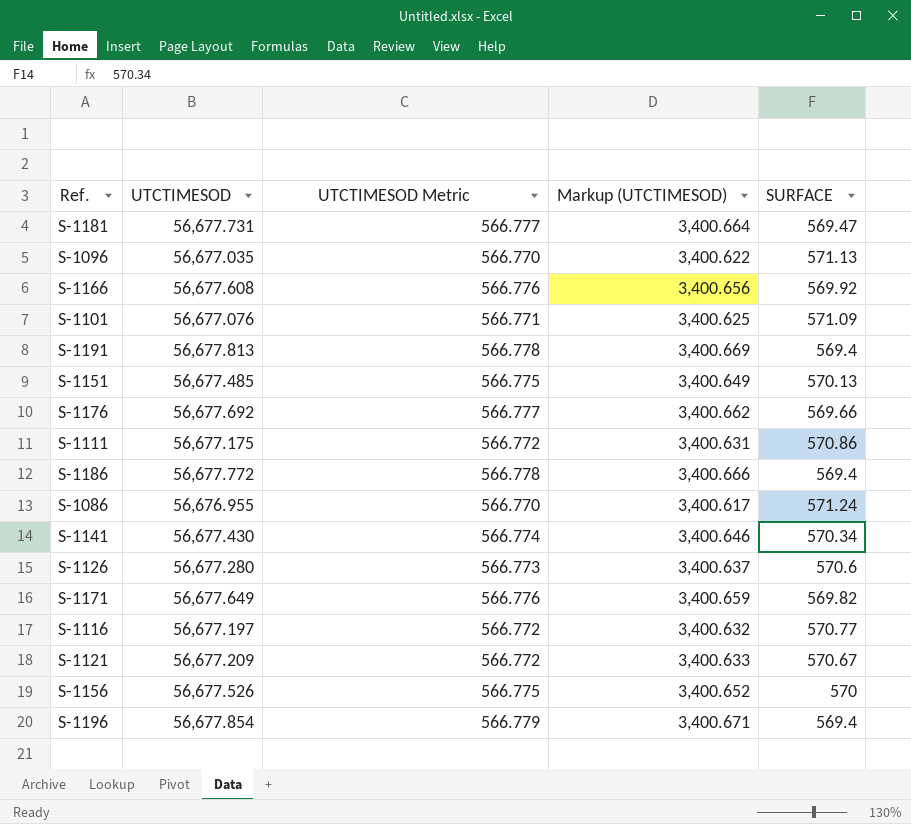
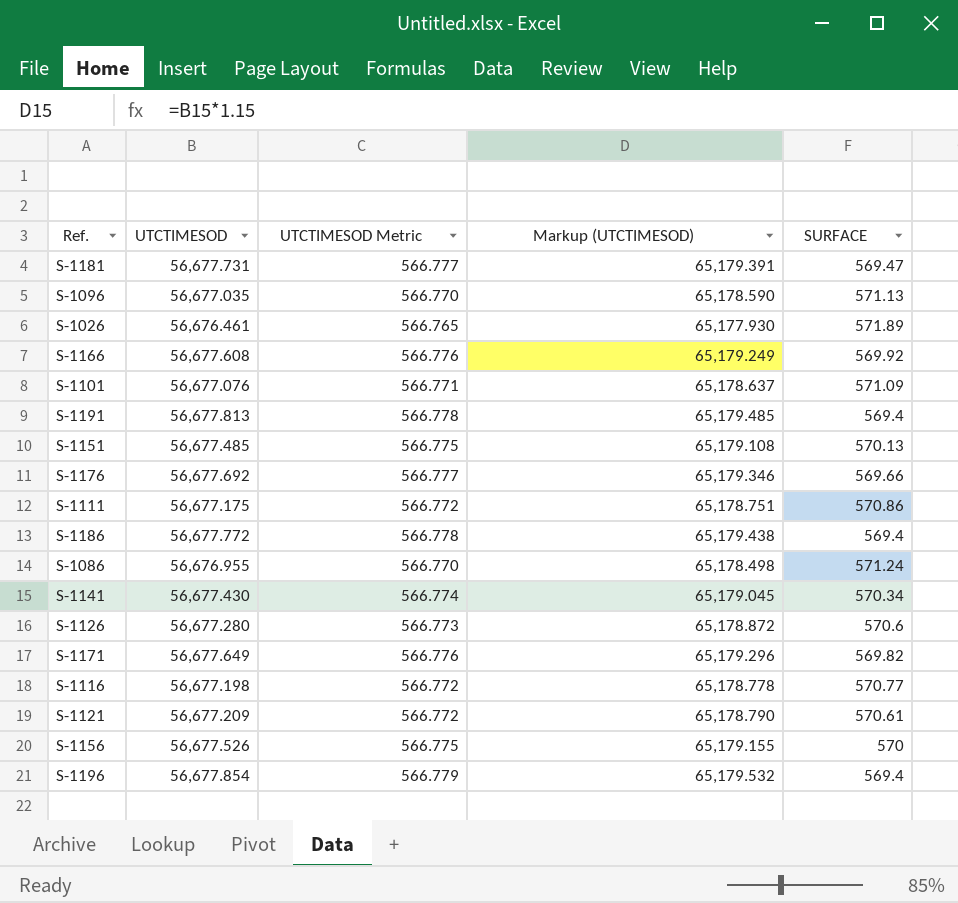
column Markup (UTCTIMESOD) | formula: [UTCTIMESOD] * 0.06 -> [UTCTIMESOD] * 1.15
row S-1026: none -> 56,676.461 | 566.765 | 65,177.930 | 571.89
S-1116 | UTCTIMESOD: 56,677.197 -> 56,677.198
S-1121 | SURFACE: 570.67 -> 570.61

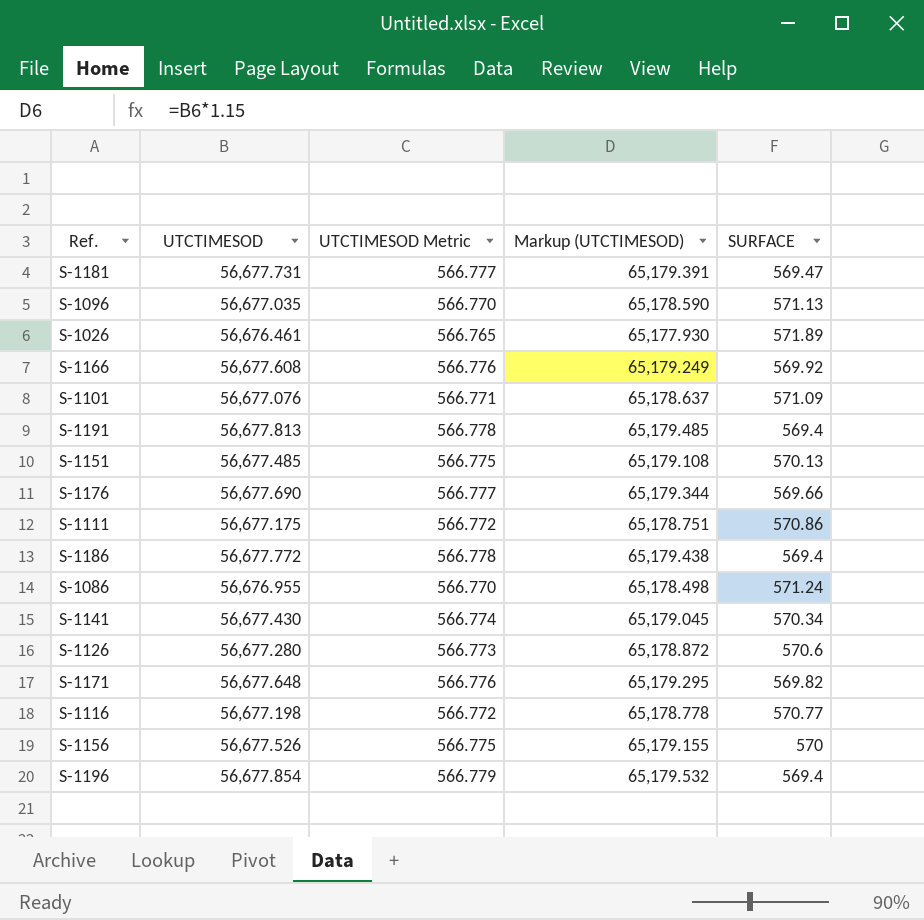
row S-1121: 56,677.209 | 566.772 | 65,178.790 | 570.61 -> none
S-1176 | UTCTIMESOD: 56,677.692 -> 56,677.690
S-1176 | Markup (UTCTIMESOD): 65,179.346 -> 65,179.344
S-1171 | UTCTIMESOD: 56,677.649 -> 56,677.648
S-1171 | Markup (UTCTIMESOD): 65,179.296 -> 65,179.295

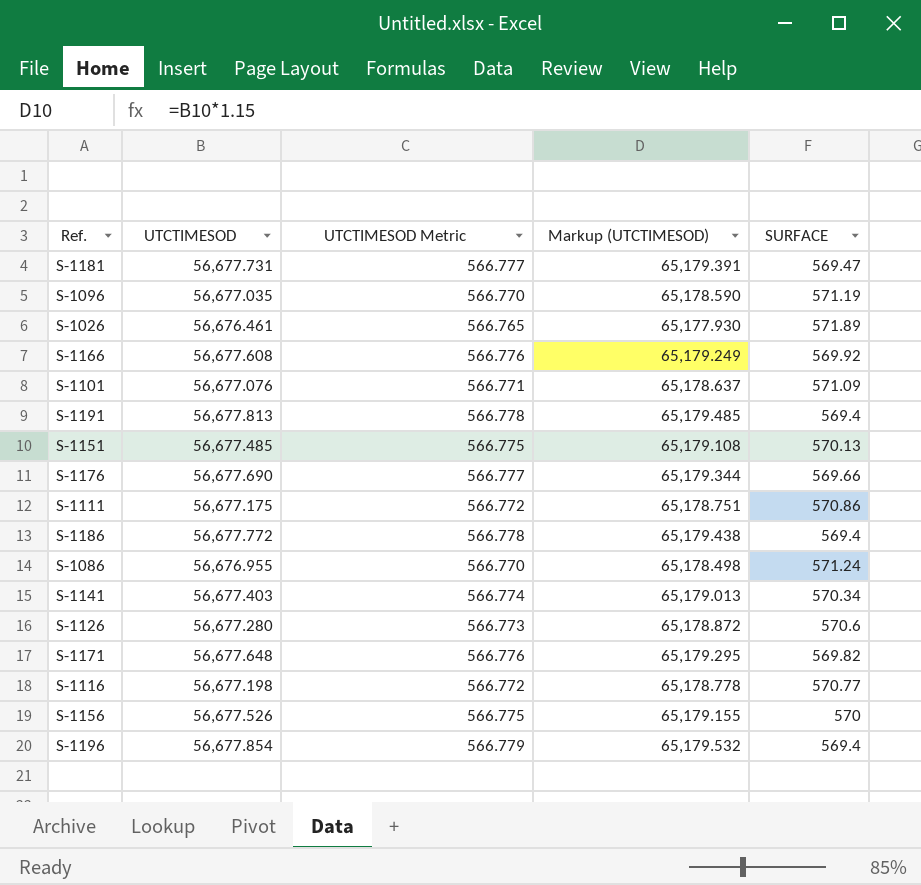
S-1096 | SURFACE: 571.13 -> 571.19
S-1141 | UTCTIMESOD: 56,677.430 -> 56,677.403
S-1141 | Markup (UTCTIMESOD): 65,179.045 -> 65,179.013

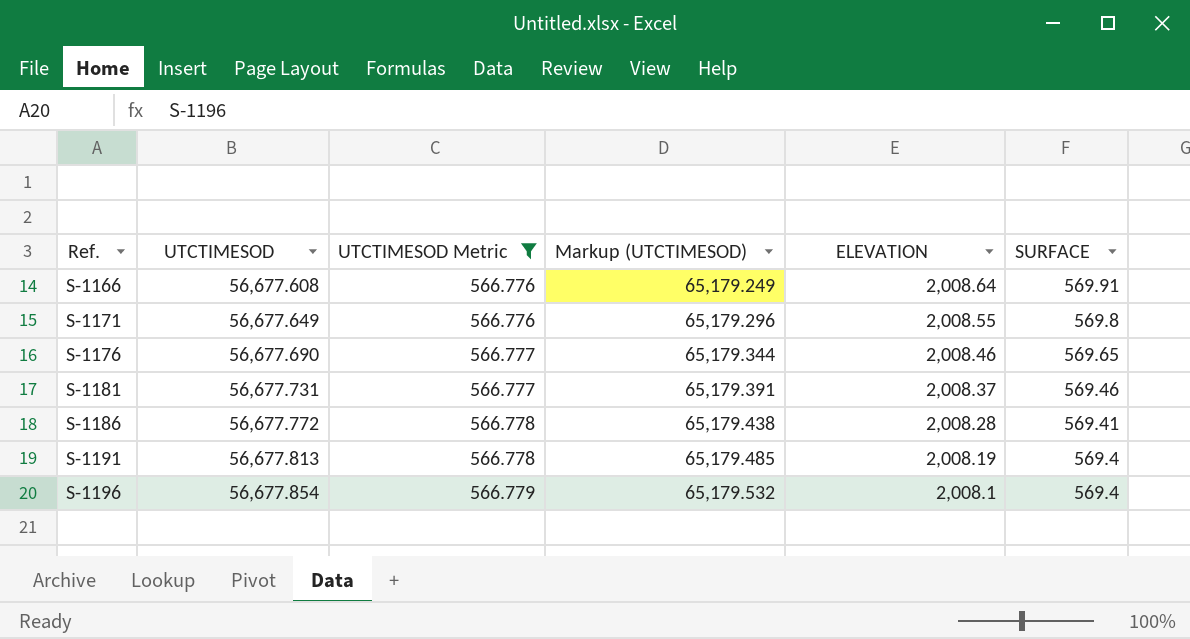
filter: none -> UTCTIMESOD Metric >= 566.776
row order: none -> Ref. ascending
column ELEVATION | position: none -> 5
S-1166 | SURFACE: 569.92 -> 569.91
S-1171 | UTCTIMESOD: 56,677.648 -> 56,677.649
S-1171 | Markup (UTCTIMESOD): 65,179.295 -> 65,179.296
S-1171 | SURFACE: 569.82 -> 569.8
S-1176 | SURFACE: 569.66 -> 569.65
S-1181 | SURFACE: 569.47 -> 569.46
S-1186 | SURFACE: 569.4 -> 569.41

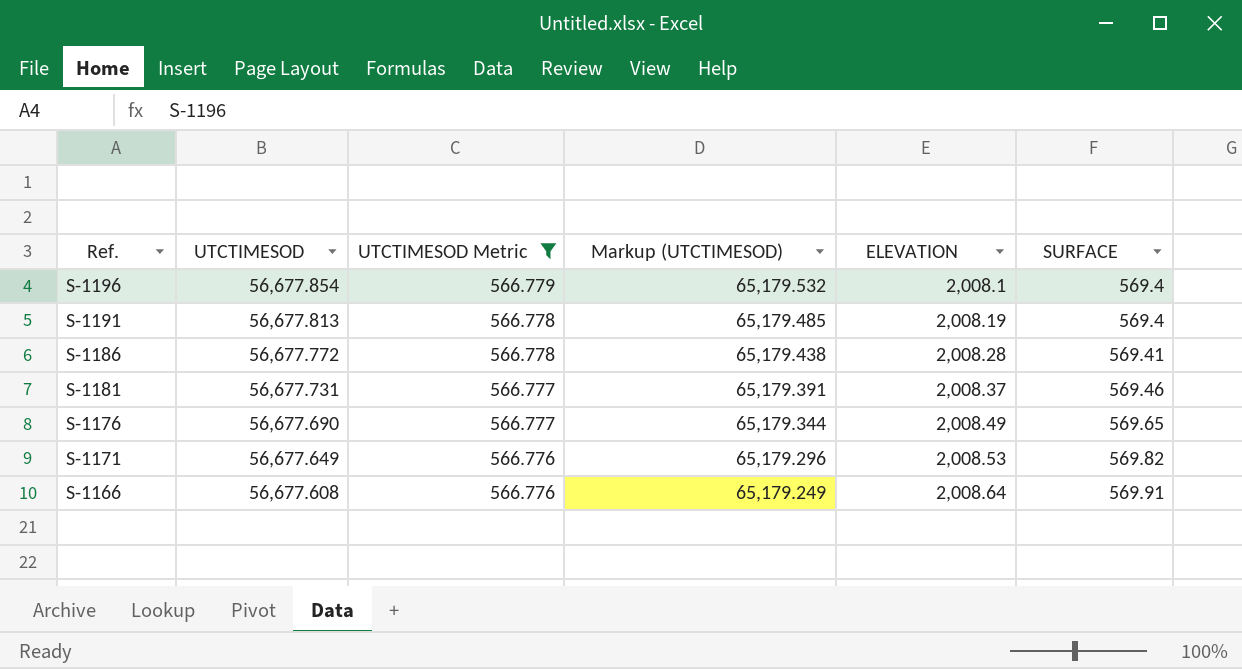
row order: Ref. ascending -> Ref. descending
S-1176 | ELEVATION: 2,008.46 -> 2,008.49
S-1171 | ELEVATION: 2,008.55 -> 2,008.53
S-1171 | SURFACE: 569.8 -> 569.82

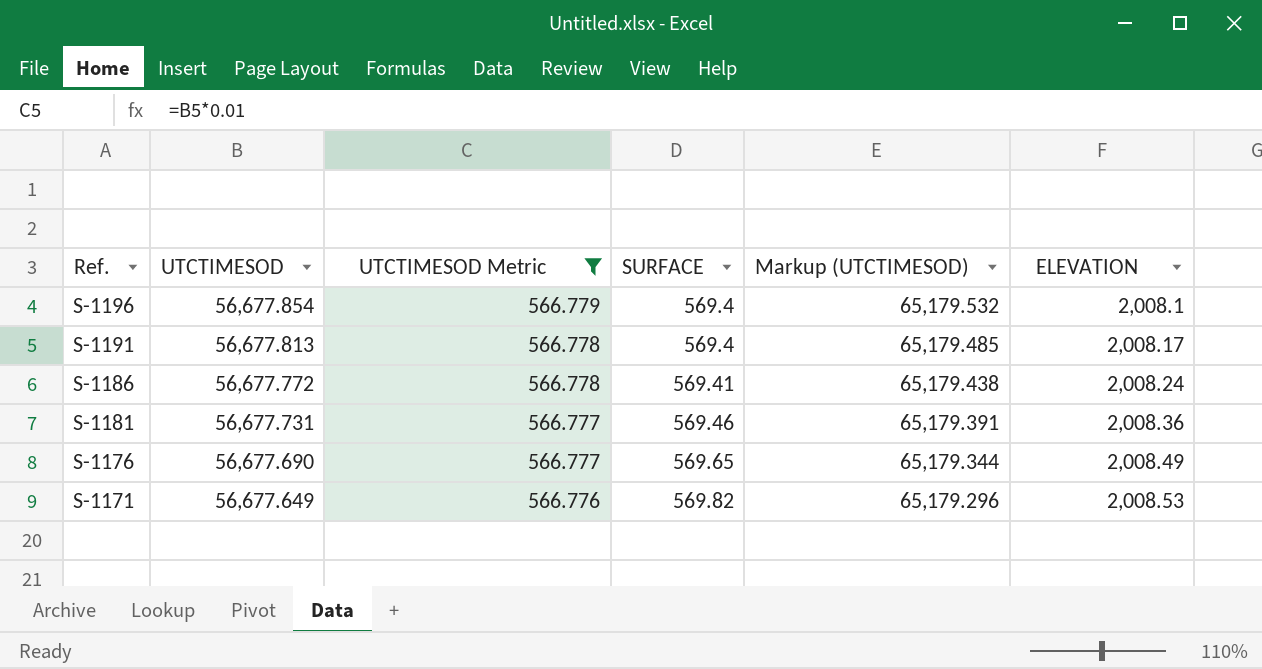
column SURFACE | position: 6 -> 4
row S-1166: 56,677.608 | 566.776 | 65,179.249 | 2,008.64 | 569.91 -> none
S-1191 | ELEVATION: 2,008.19 -> 2,008.17
S-1186 | ELEVATION: 2,008.28 -> 2,008.24
S-1181 | ELEVATION: 2,008.37 -> 2,008.36

